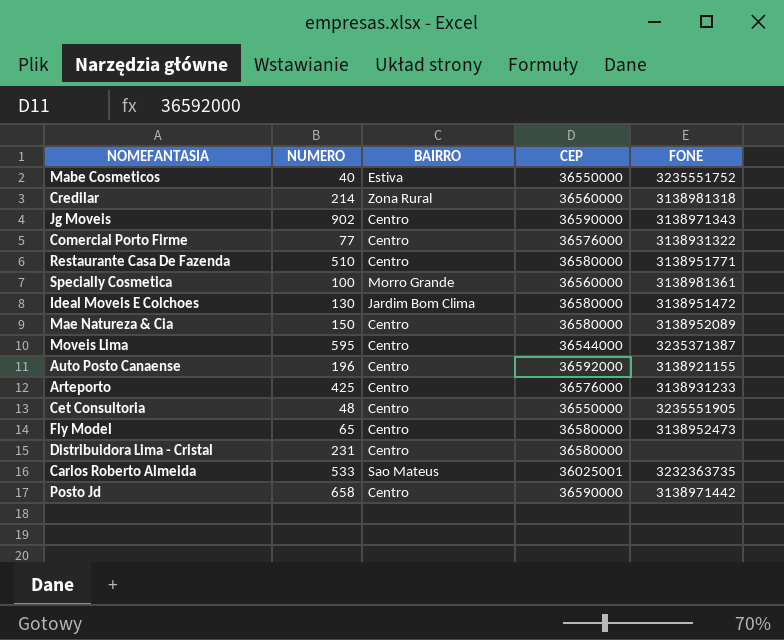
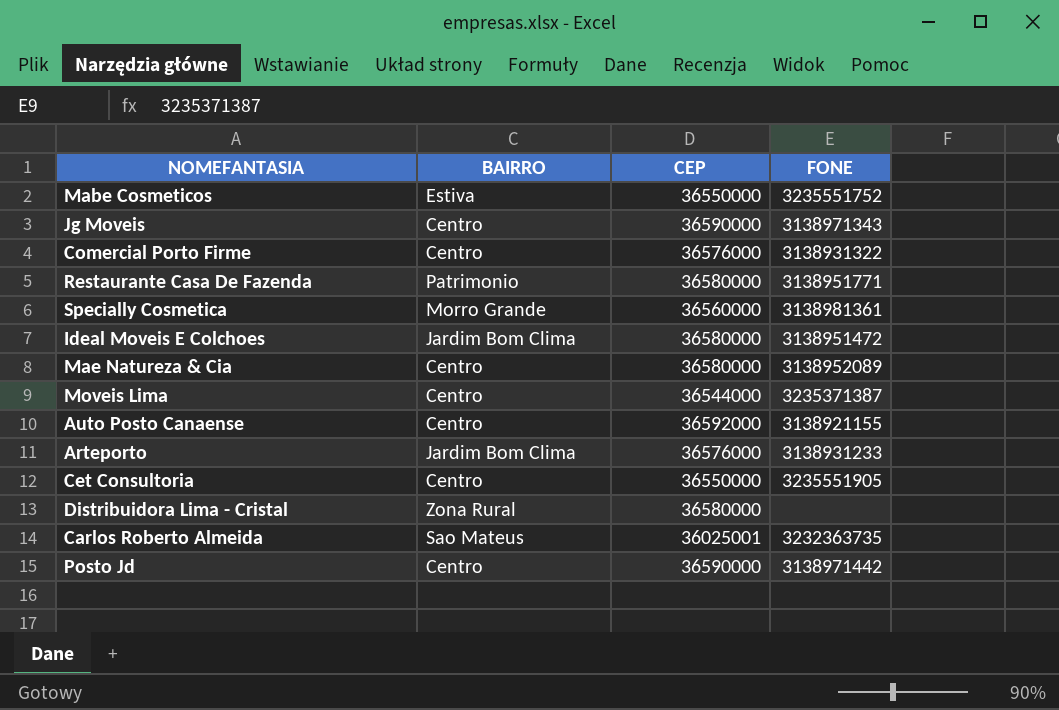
column NUMERO | position: 2 -> none
row Credilar: 214 | Zona Rural | 36560000 | 3138981318 -> none
row Fly Model: 65 | Centro | 36580000 | 3138952473 -> none
Restaurante Casa De Fazenda | BAIRRO: Centro -> Patrimonio
Arteporto | BAIRRO: Centro -> Jardim Bom Clima
Distribuidora Lima - Cristal | BAIRRO: Centro -> Zona Rural

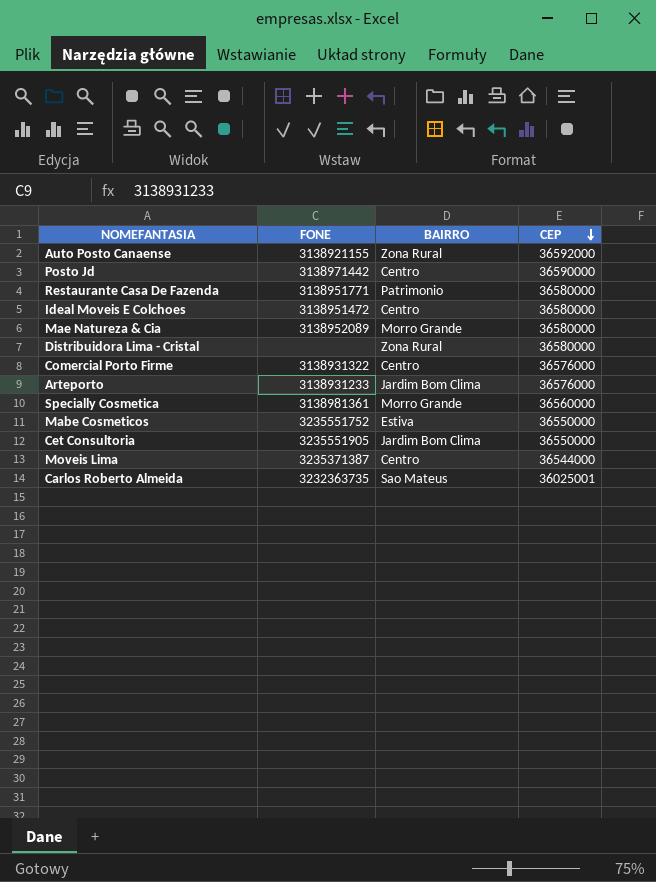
row order: none -> CEP descending
column FONE | position: 4 -> 2
row Jg Moveis: Centro | 36590000 | 3138971343 -> none
Auto Posto Canaense | BAIRRO: Centro -> Zona Rural
Ideal Moveis E Colchoes | BAIRRO: Jardim Bom Clima -> Centro
Mae Natureza & Cia | BAIRRO: Centro -> Morro Grande
Cet Consultoria | BAIRRO: Centro -> Jardim Bom Clima

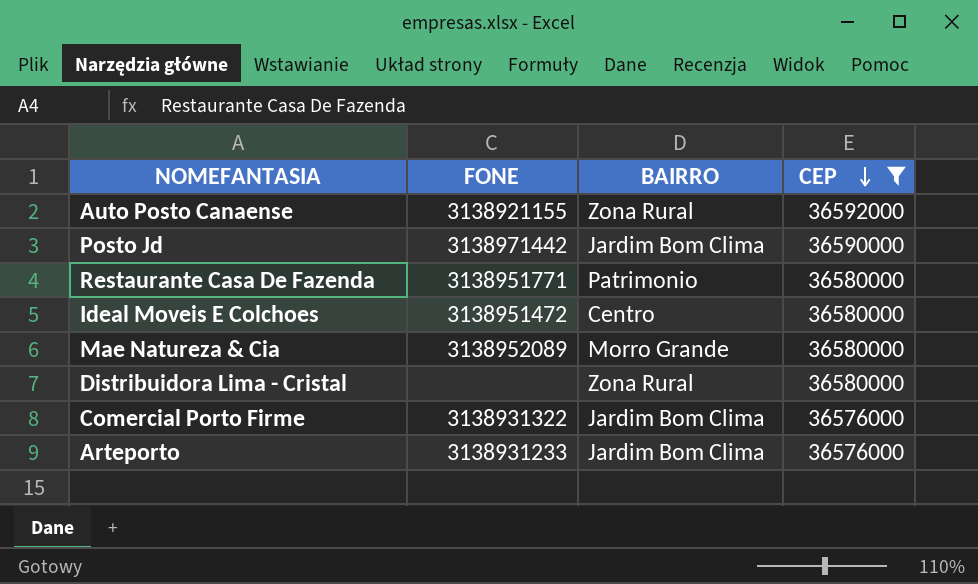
filter: none -> CEP >= 36576000
Posto Jd | BAIRRO: Centro -> Jardim Bom Clima
Comercial Porto Firme | BAIRRO: Centro -> Jardim Bom Clima

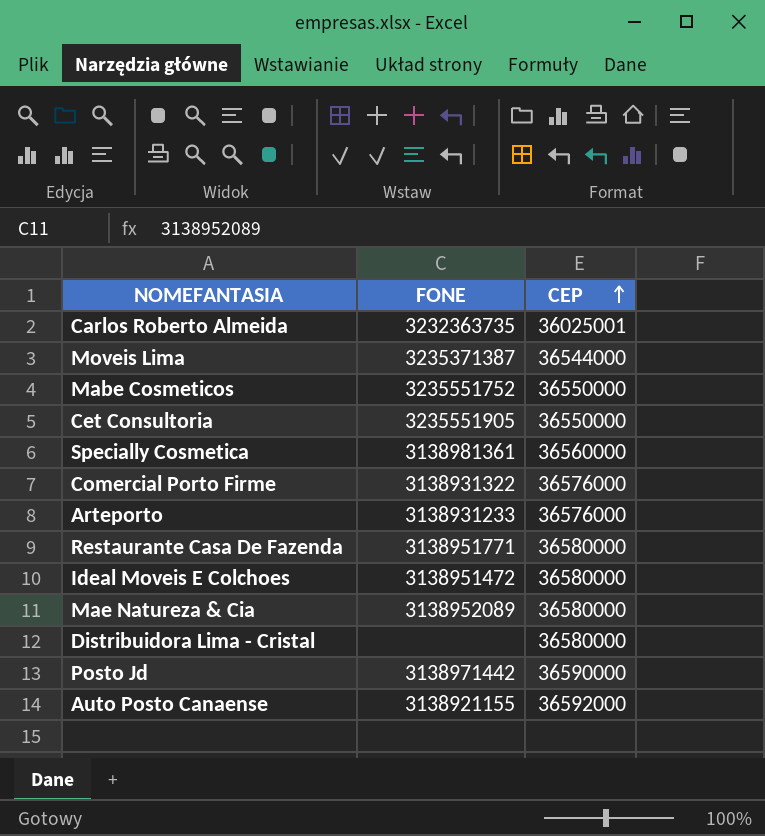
filter: CEP >= 36576000 -> none
row order: CEP descending -> CEP ascending
column BAIRRO | position: 3 -> none

